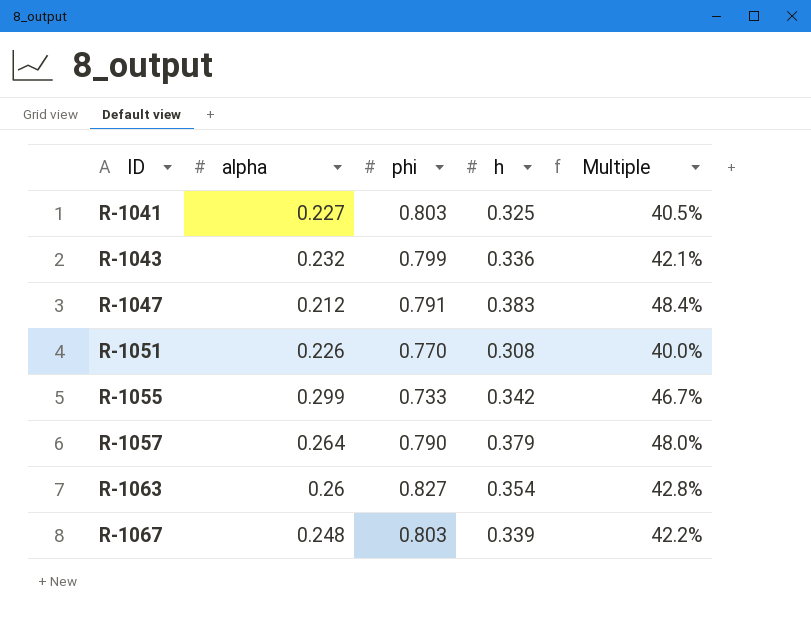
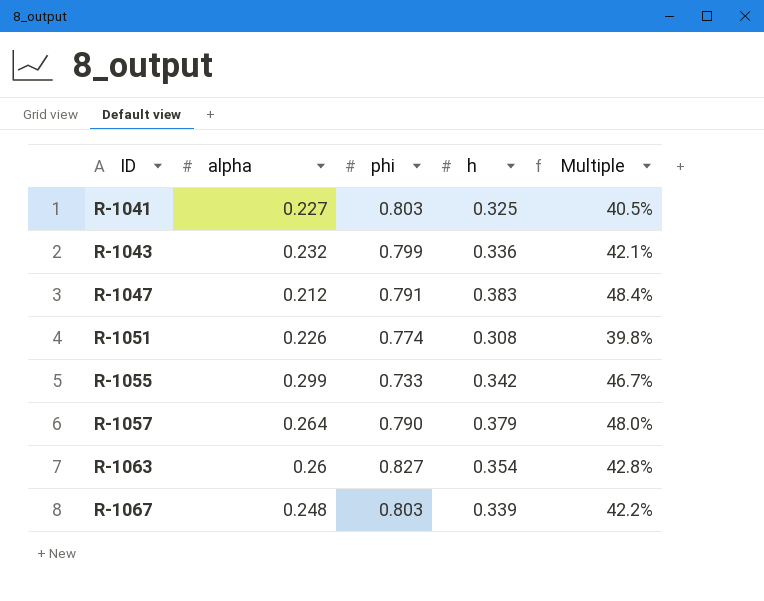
R-1051 | phi: 0.770 -> 0.774
R-1051 | Multiple: 40.0% -> 39.8%

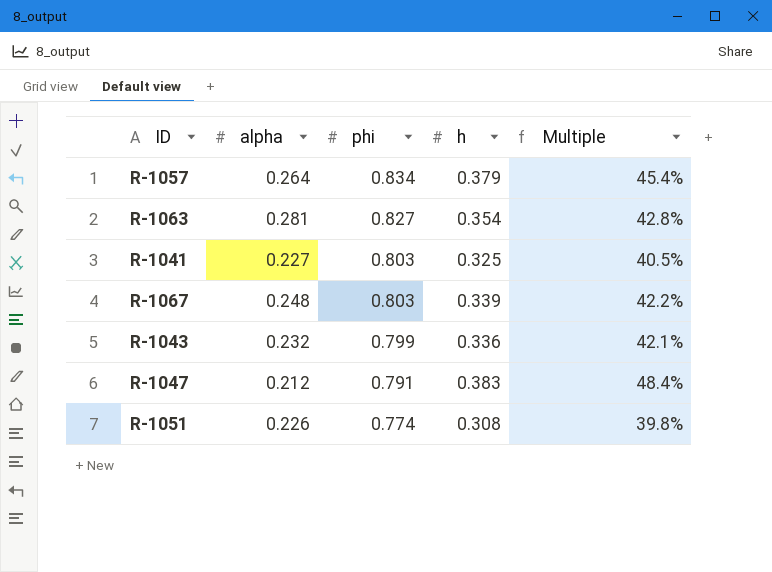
row order: ID ascending -> phi descending
row R-1055: 0.299 | 0.733 | 0.342 | 46.7% -> none
R-1057 | phi: 0.790 -> 0.834
R-1057 | Multiple: 48.0% -> 45.4%
R-1063 | alpha: 0.26 -> 0.281

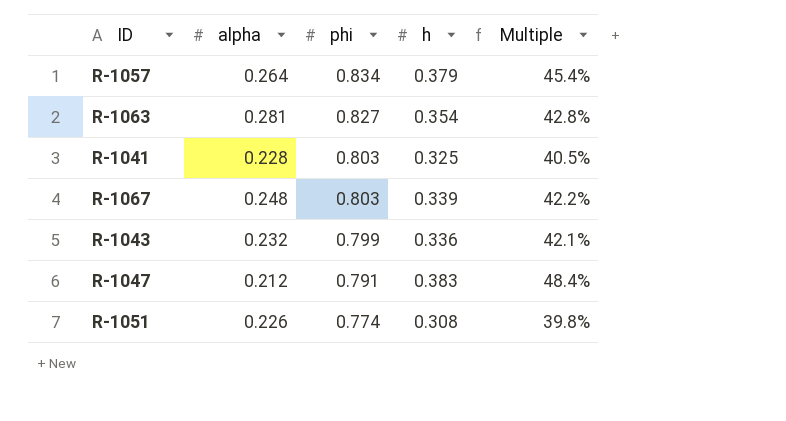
R-1041 | alpha: 0.227 -> 0.228

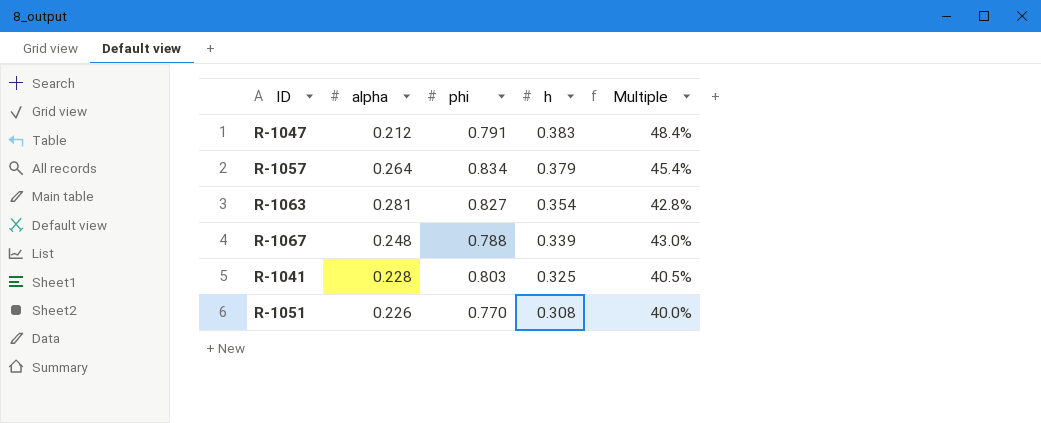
row order: phi descending -> h descending
row R-1043: 0.232 | 0.799 | 0.336 | 42.1% -> none
R-1067 | phi: 0.803 -> 0.788
R-1067 | Multiple: 42.2% -> 43.0%
R-1051 | phi: 0.774 -> 0.770
R-1051 | Multiple: 39.8% -> 40.0%

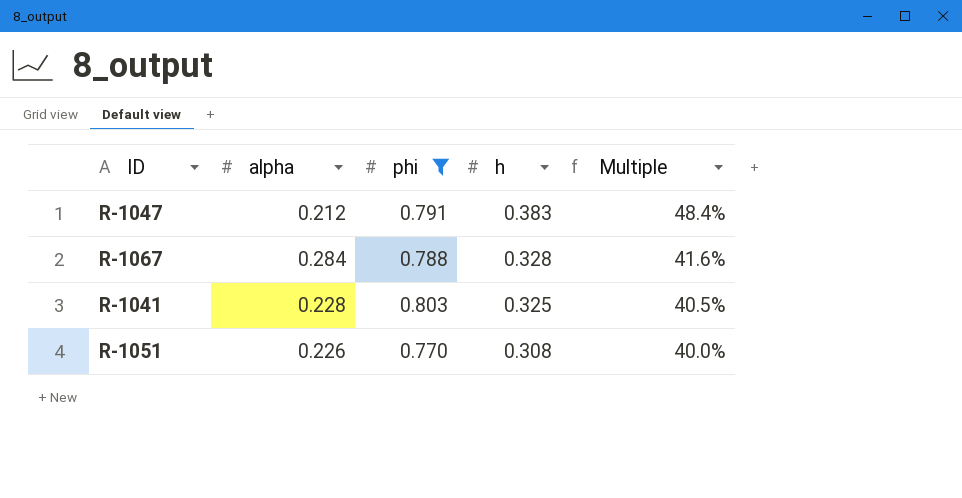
filter: none -> phi <= 0.803
R-1067 | alpha: 0.248 -> 0.284
R-1067 | h: 0.339 -> 0.328
R-1067 | Multiple: 43.0% -> 41.6%

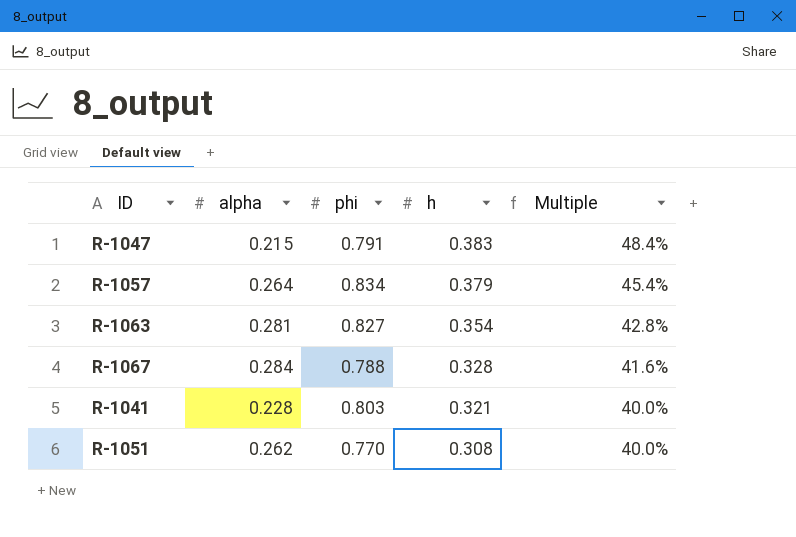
filter: phi <= 0.803 -> none
R-1047 | alpha: 0.212 -> 0.215
R-1041 | h: 0.325 -> 0.321
R-1041 | Multiple: 40.5% -> 40.0%
R-1051 | alpha: 0.226 -> 0.262

